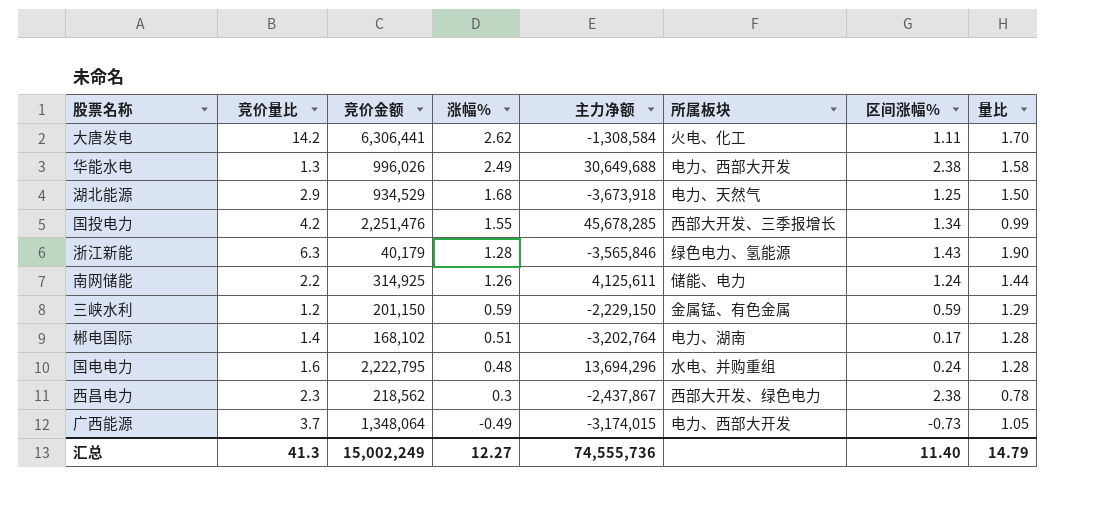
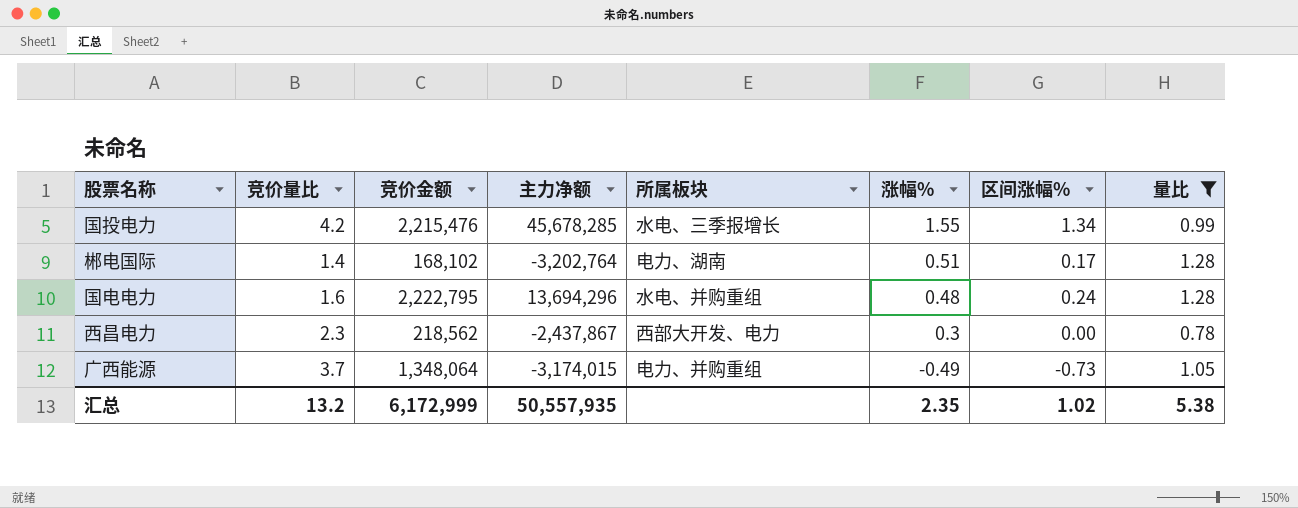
filter: none -> 量比 <= 1.28
column 涨幅% | position: 4 -> 6
国投电力 | 竞价金额: 2,251,476 -> 2,215,476
国投电力 | 所属板块: 西部大开发、三季报增长 -> 水电、三季报增长
西昌电力 | 所属板块: 西部大开发、绿色电力 -> 西部大开发、电力
西昌电力 | 区间涨幅%: 2.38 -> 0.00
广西能源 | 所属板块: 电力、西部大开发 -> 电力、并购重组
汇总 | 竞价量比: 41.3 -> 13.2
汇总 | 竞价金额: 15,002,249 -> 6,172,999
汇总 | 主力净额: 74,555,736 -> 50,557,935
汇总 | 涨幅%: 12.27 -> 2.35
汇总 | 区间涨幅%: 11.40 -> 1.02
汇总 | 量比: 14.79 -> 5.38

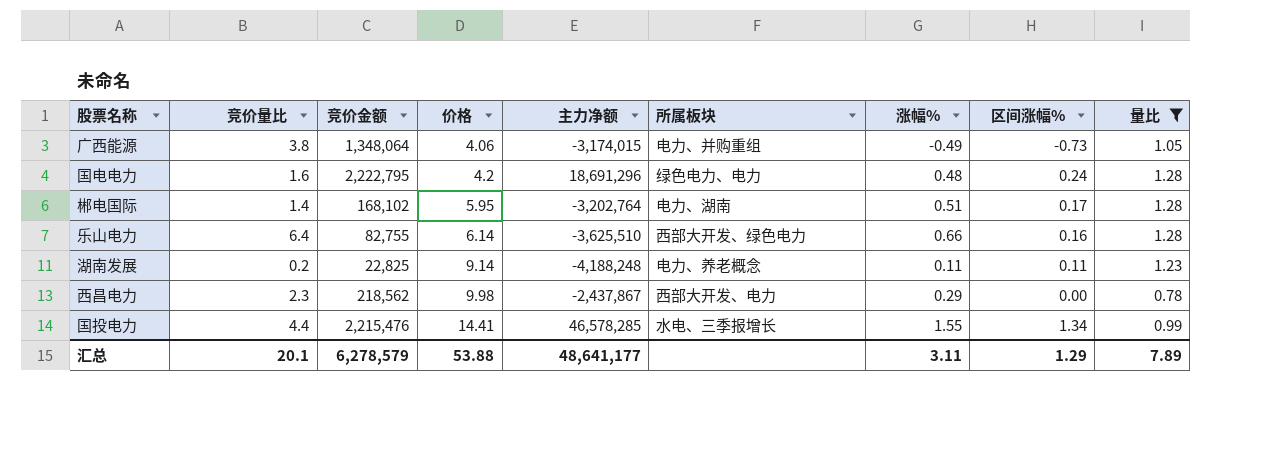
row order: 涨幅% descending -> 价格 ascending
column 价格 | position: none -> 4
广西能源 | 竞价量比: 3.7 -> 3.8
国电电力 | 主力净额: 13,694,296 -> 18,691,296
国电电力 | 所属板块: 水电、并购重组 -> 绿色电力、电力
row 乐山电力: none -> 6.4 | 82,755 | 6.14 | -3,625,510 | 西部大开发、绿色电力 | 0.66 | 0.16 | 1.28
row 湖南发展: none -> 0.2 | 22,825 | 9.14 | -4,188,248 | 电力、养老概念 | 0.11 | 0.11 | 1.23
西昌电力 | 涨幅%: 0.3 -> 0.29
国投电力 | 竞价量比: 4.2 -> 4.4
国投电力 | 主力净额: 45,678,285 -> 46,578,285
汇总 | 竞价量比: 13.2 -> 20.1
汇总 | 竞价金额: 6,172,999 -> 6,278,579
汇总 | 主力净额: 50,557,935 -> 48,641,177
汇总 | 涨幅%: 2.35 -> 3.11
汇总 | 区间涨幅%: 1.02 -> 1.29
汇总 | 量比: 5.38 -> 7.89

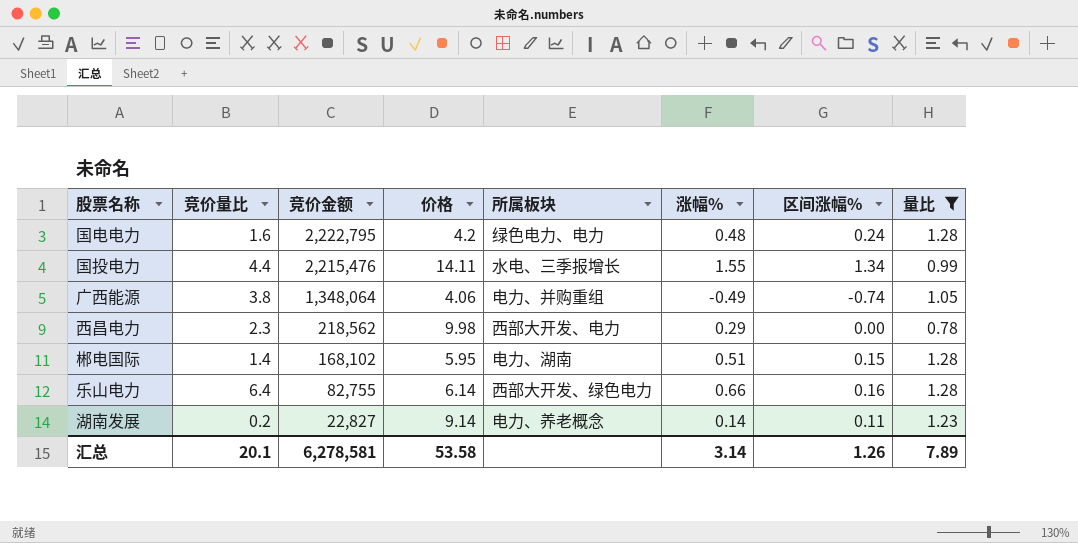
row order: 价格 ascending -> 竞价金额 descending
column 主力净额 | position: 5 -> none
国投电力 | 价格: 14.41 -> 14.11
广西能源 | 区间涨幅%: -0.73 -> -0.74
郴电国际 | 区间涨幅%: 0.17 -> 0.15
湖南发展 | 竞价金额: 22,825 -> 22,827
湖南发展 | 涨幅%: 0.11 -> 0.14
汇总 | 竞价金额: 6,278,579 -> 6,278,581
汇总 | 价格: 53.88 -> 53.58
汇总 | 涨幅%: 3.11 -> 3.14
汇总 | 区间涨幅%: 1.29 -> 1.26

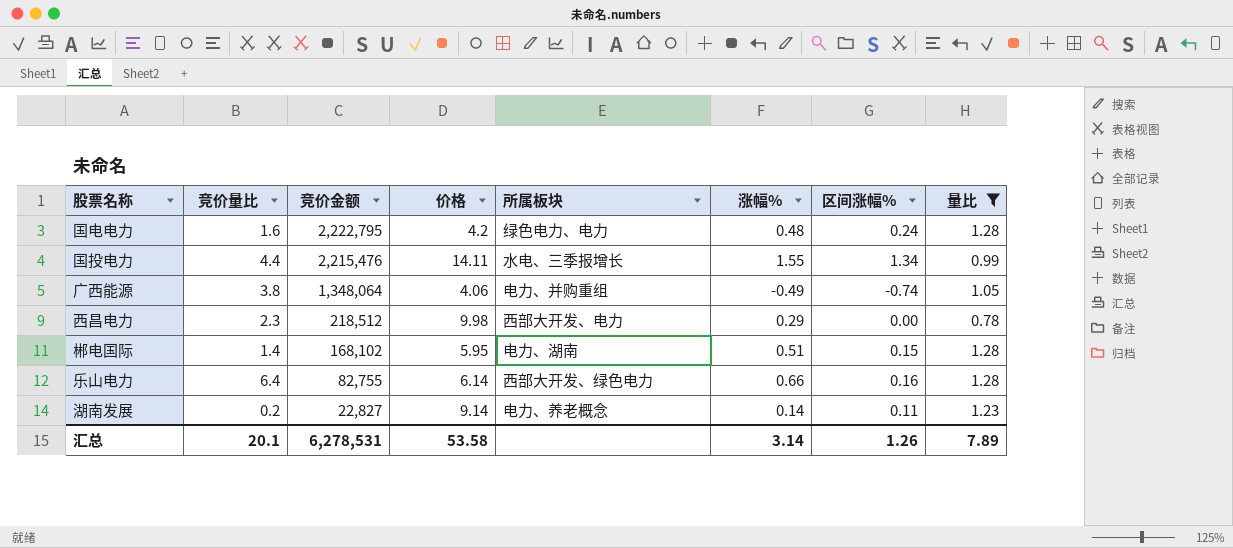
西昌电力 | 竞价金额: 218,562 -> 218,512
汇总 | 竞价金额: 6,278,581 -> 6,278,531

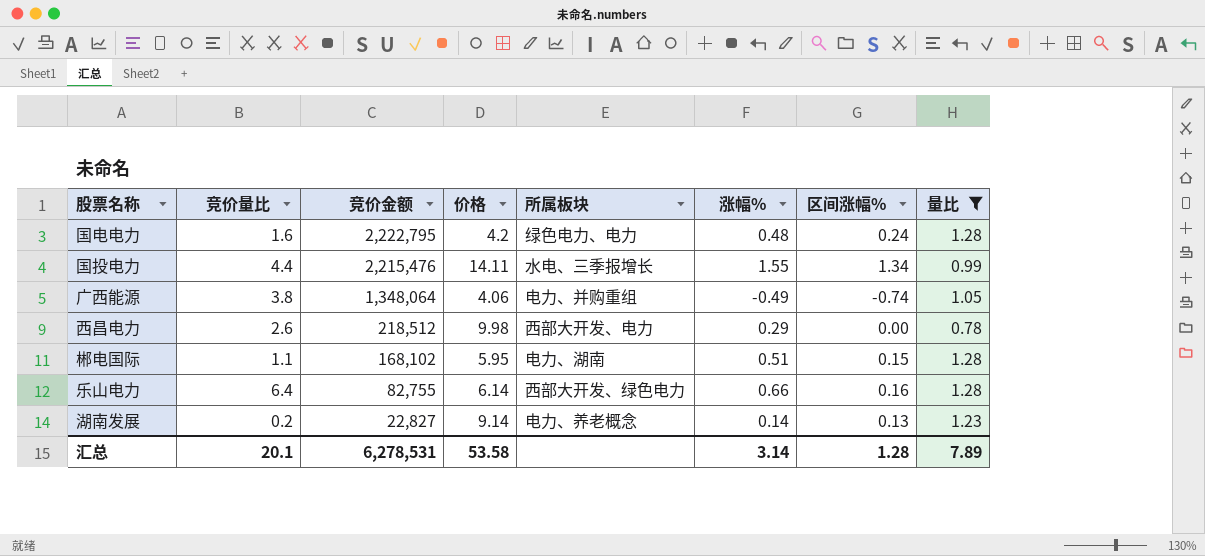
西昌电力 | 竞价量比: 2.3 -> 2.6
郴电国际 | 竞价量比: 1.4 -> 1.1
湖南发展 | 区间涨幅%: 0.11 -> 0.13
汇总 | 区间涨幅%: 1.26 -> 1.28

